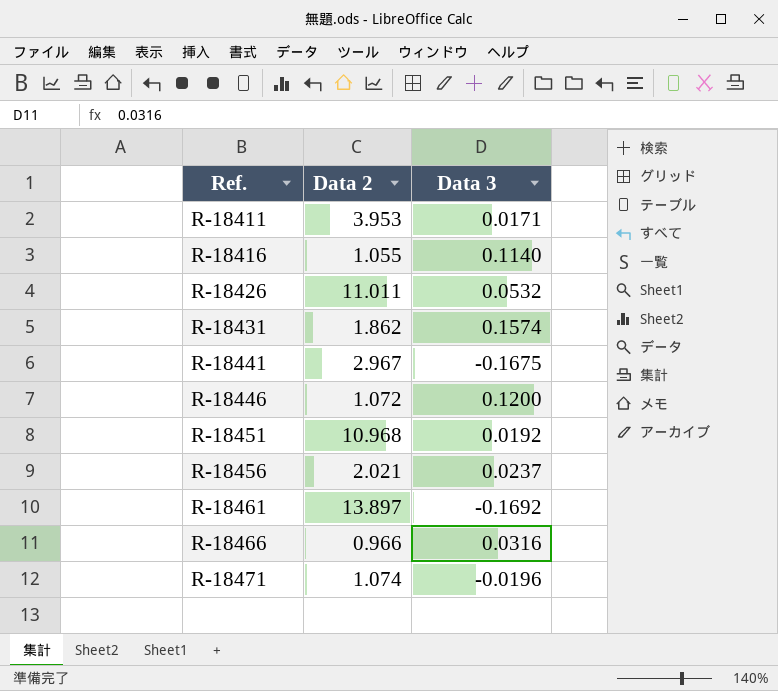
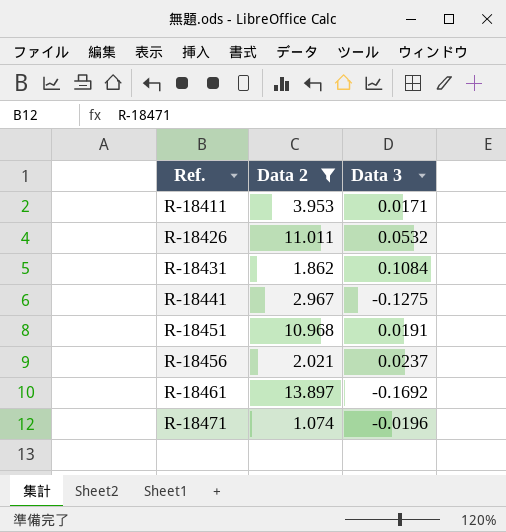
filter: none -> Data 2 >= 1.074
R-18431 | Data 3: 0.1574 -> 0.1084
R-18441 | Data 3: -0.1675 -> -0.1275
R-18451 | Data 3: 0.0192 -> 0.0191

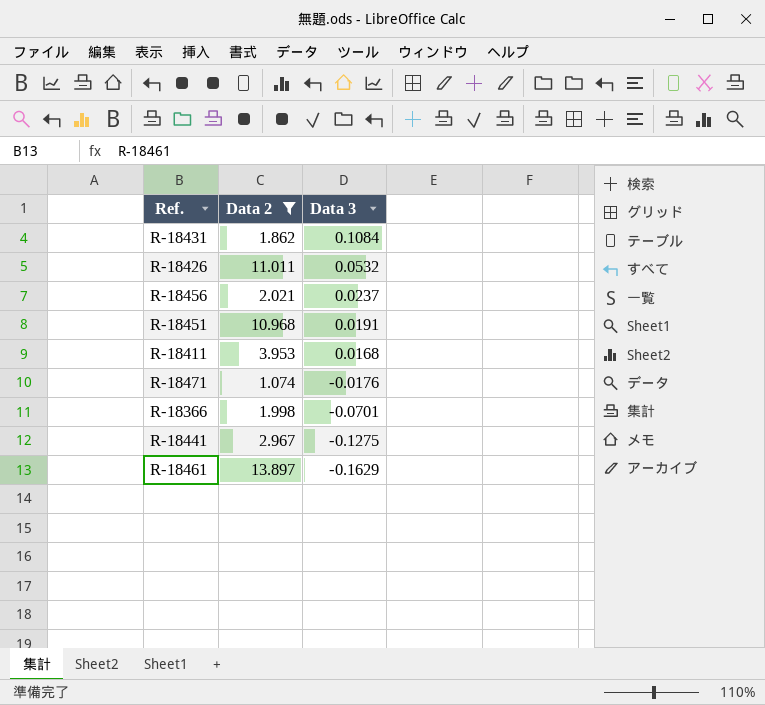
row order: Ref. ascending -> Data 3 descending
R-18411 | Data 3: 0.0171 -> 0.0168
R-18471 | Data 3: -0.0196 -> -0.0176
row R-18366: none -> 1.998 | -0.0701
R-18461 | Data 3: -0.1692 -> -0.1629

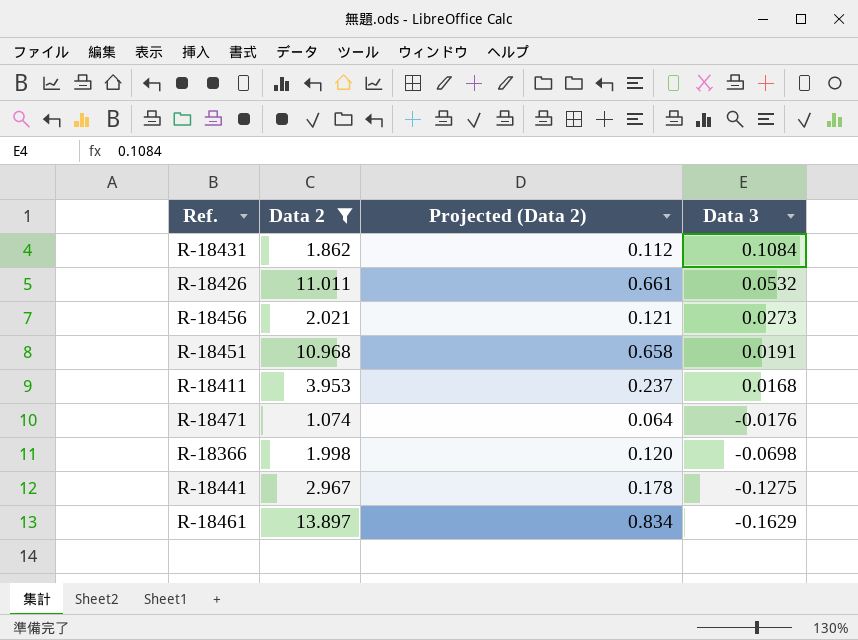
column Projected (Data 2) | formula: none -> [Data 2] * 0.06
R-18456 | Data 3: 0.0237 -> 0.0273
R-18366 | Data 3: -0.0701 -> -0.0698

